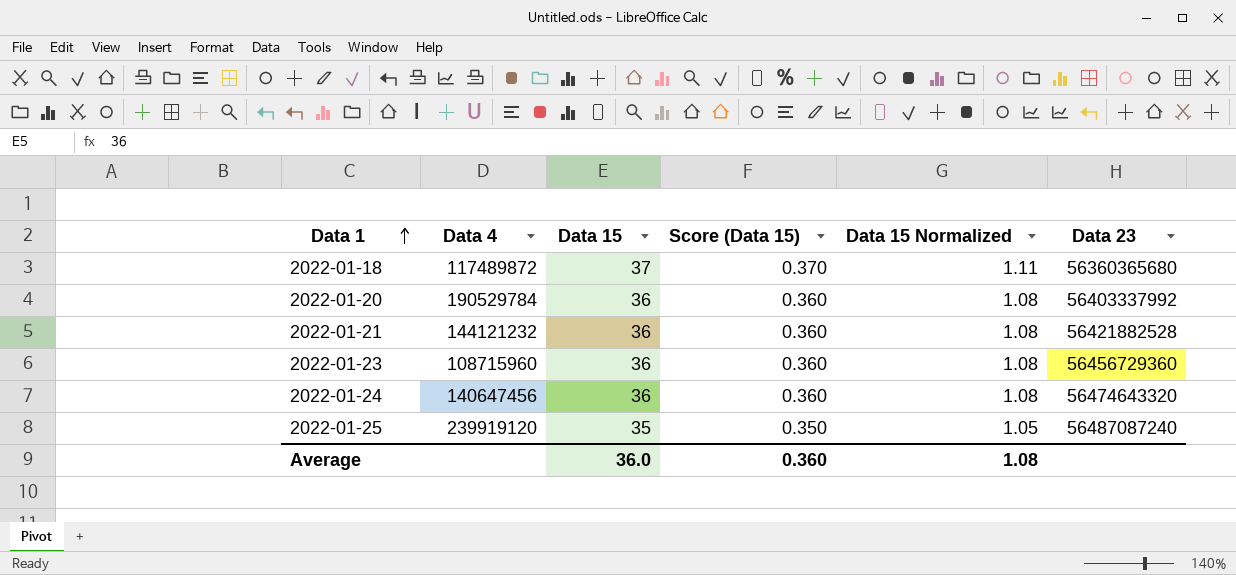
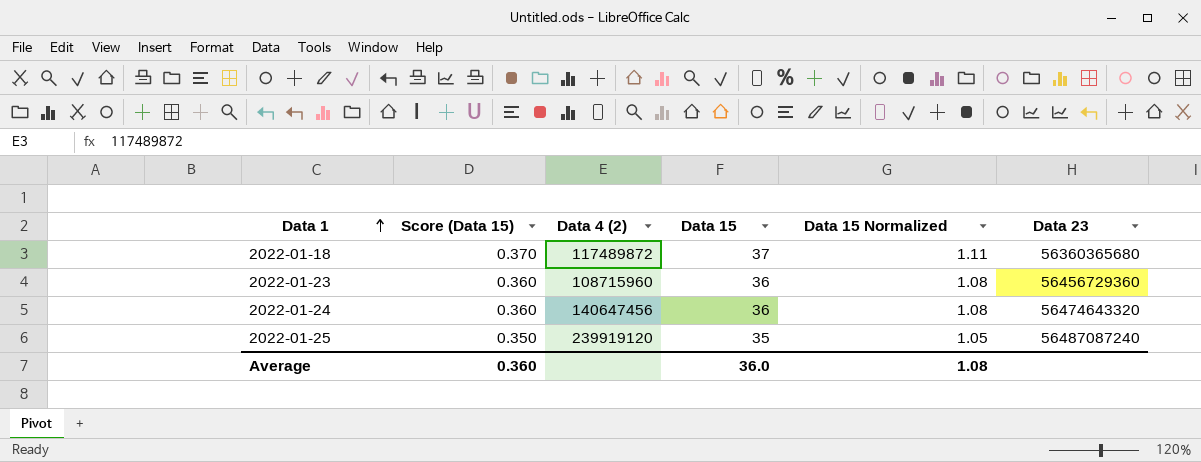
column Score (Data 15) | position: 4 -> 2
column name: Data 4 -> Data 4 (2)
row 2022-01-20: 190529784 | 36 | 0.360 | 1.08 | 56403337992 -> none
row 2022-01-21: 144121232 | 36 | 0.360 | 1.08 | 56421882528 -> none

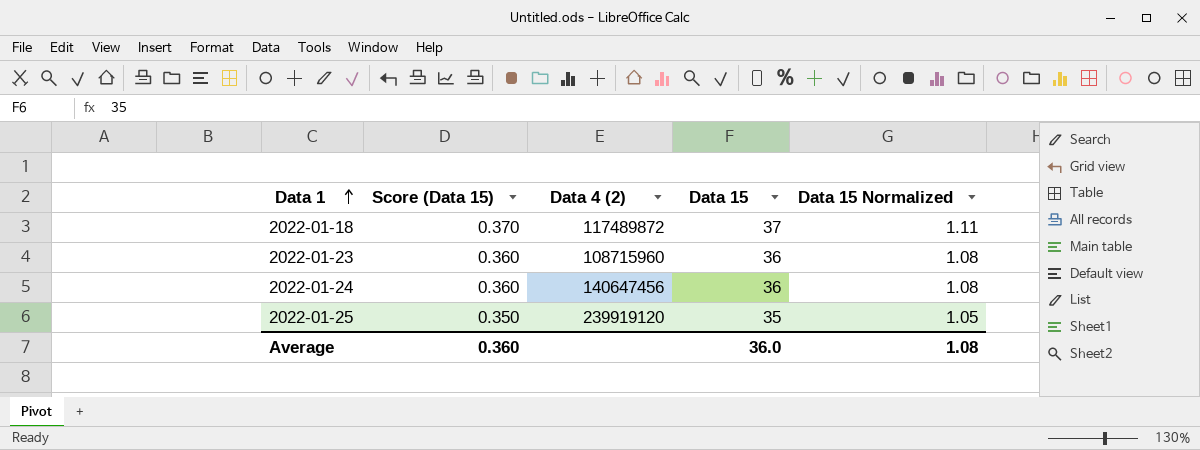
column Data 23 | position: 6 -> none

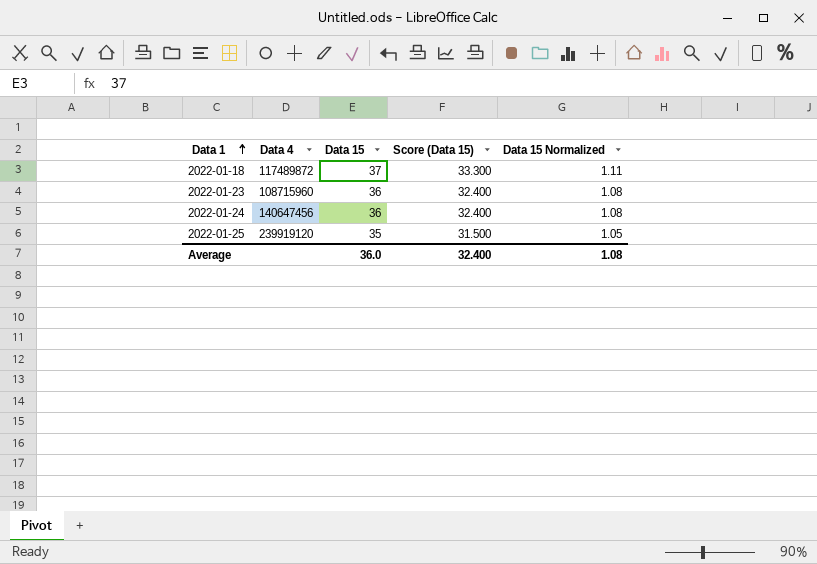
column name: Data 4 (2) -> Data 4
column Score (Data 15) | formula: [Data 15] * 0.01 -> [Data 15] * 0.9
column Score (Data 15) | position: 2 -> 4
Average | Score (Data 15): 0.360 -> 32.400

